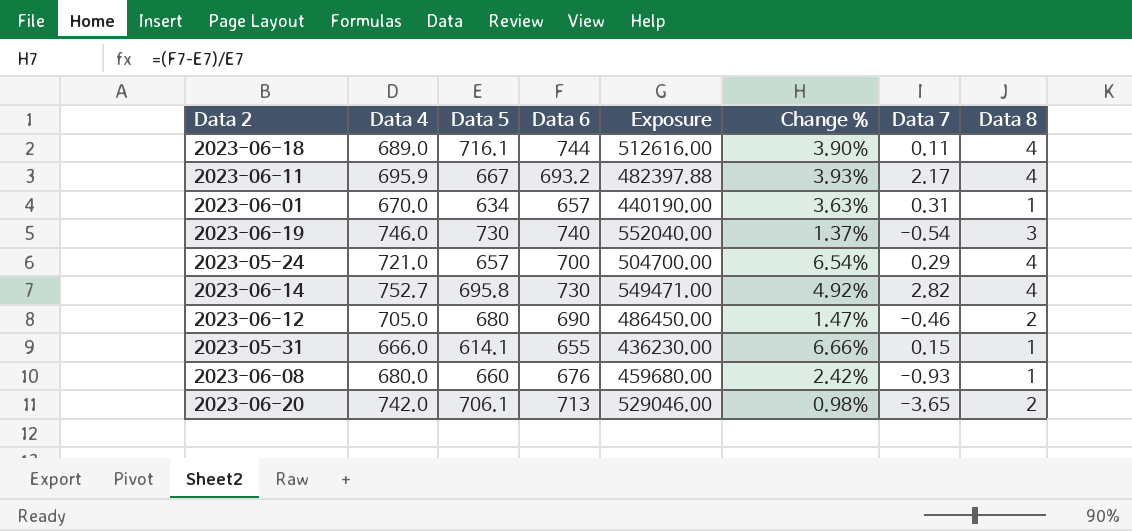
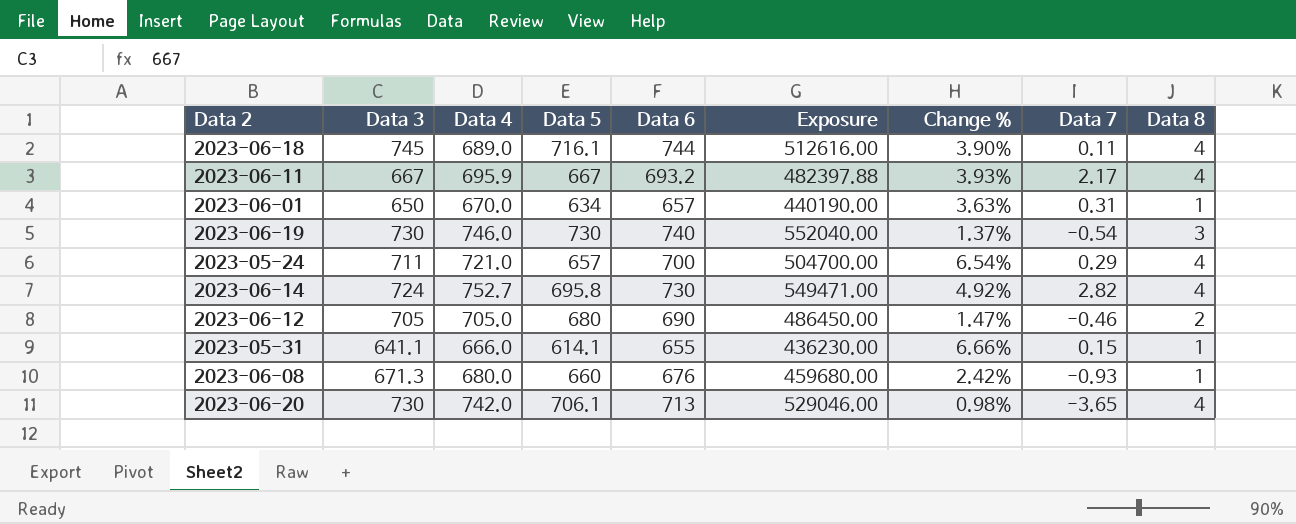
column Data 3 | position: none -> 2
2023-06-20 | Data 8: 2 -> 4

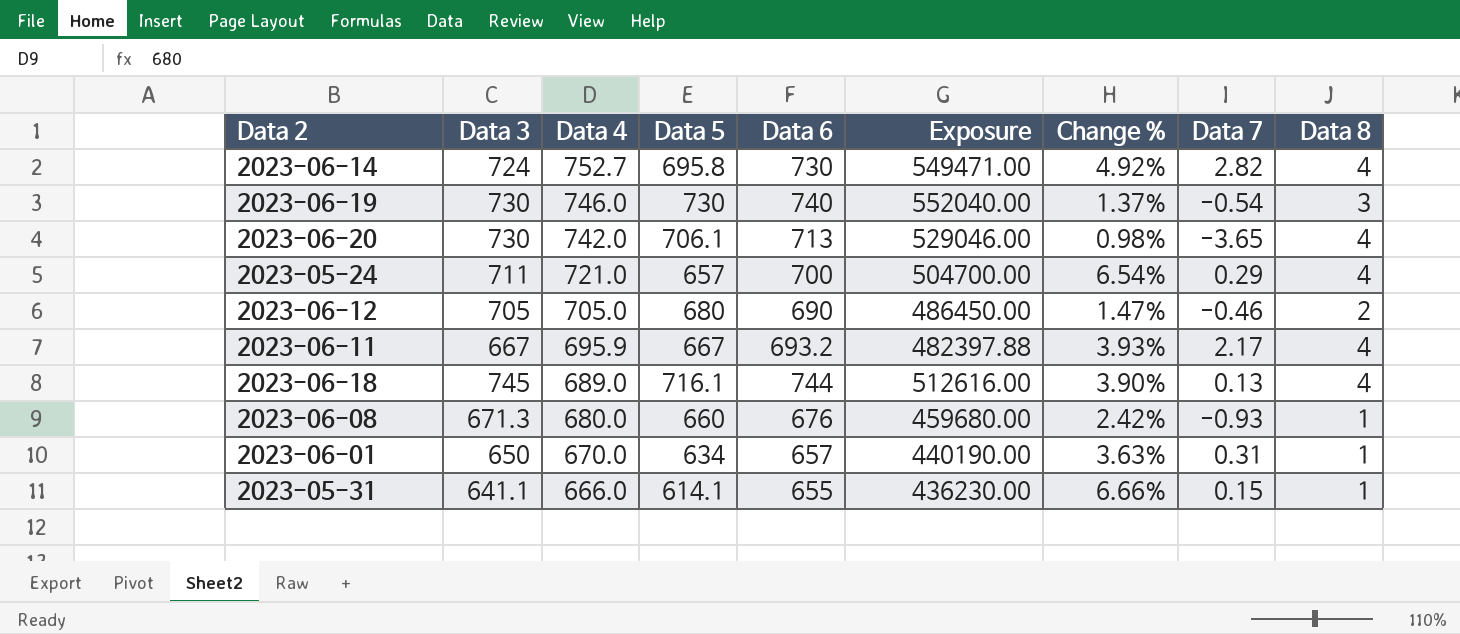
row order: none -> Data 4 descending
2023-06-18 | Data 7: 0.11 -> 0.13

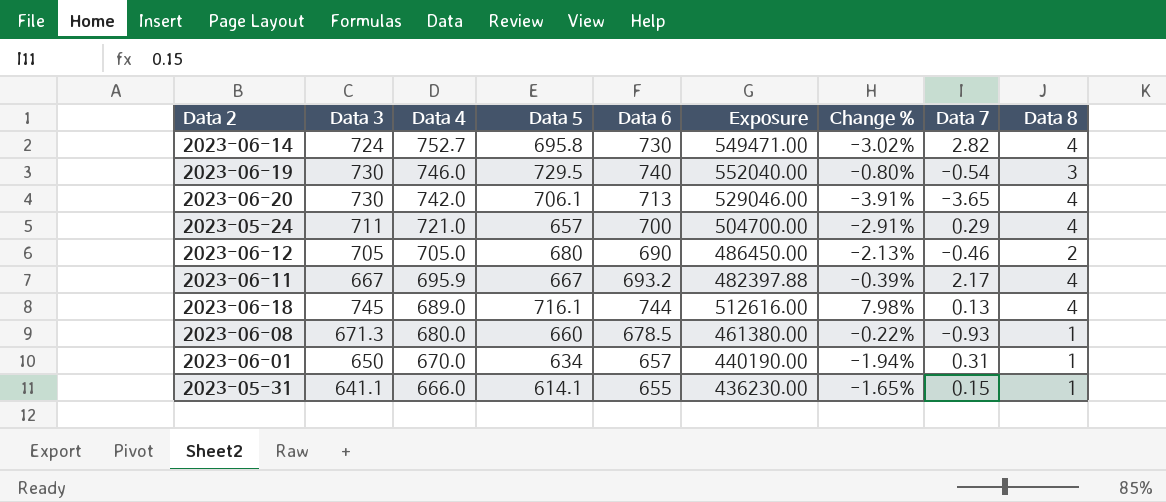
column Change % | formula: ([Data 6] - [Data 5]) / [Data 5] -> ([Data 6] - [Data 4]) / [Data 4]
2023-06-19 | Data 5: 730 -> 729.5
2023-06-08 | Data 6: 676 -> 678.5
2023-06-08 | Exposure: 459680.00 -> 461380.00

